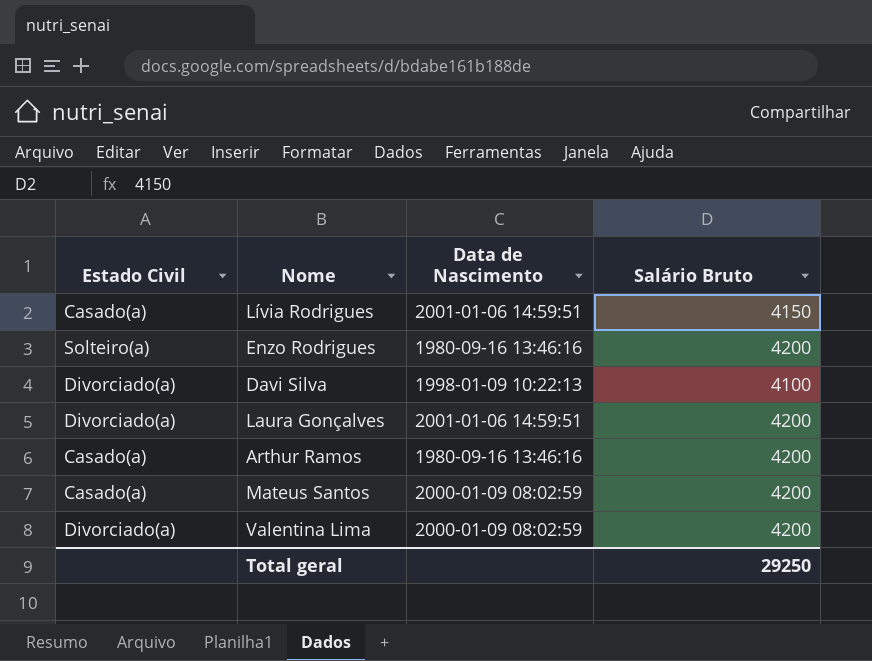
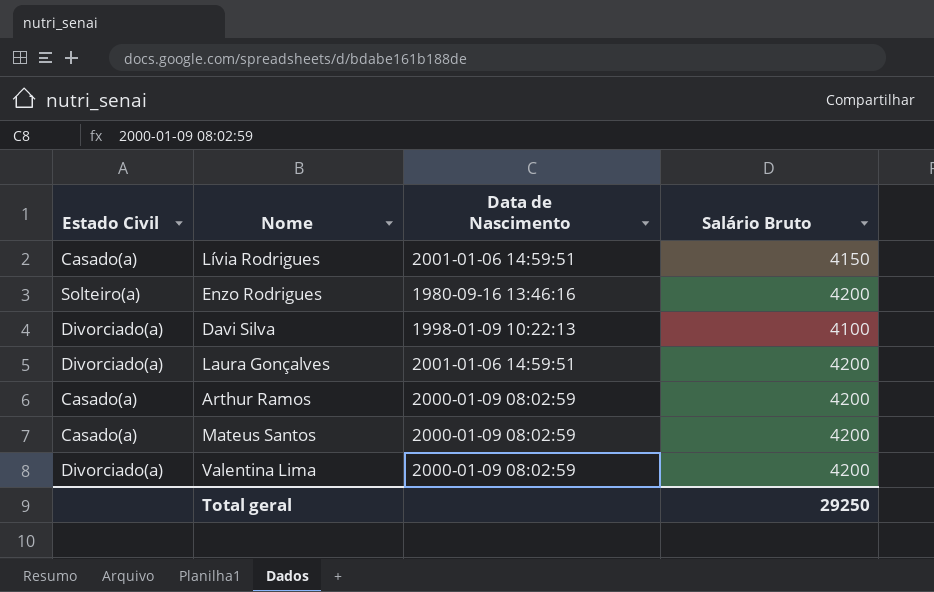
Arthur Ramos | Data de Nascimento: 1980-09-16 13:46:16 -> 2000-01-09 08:02:59

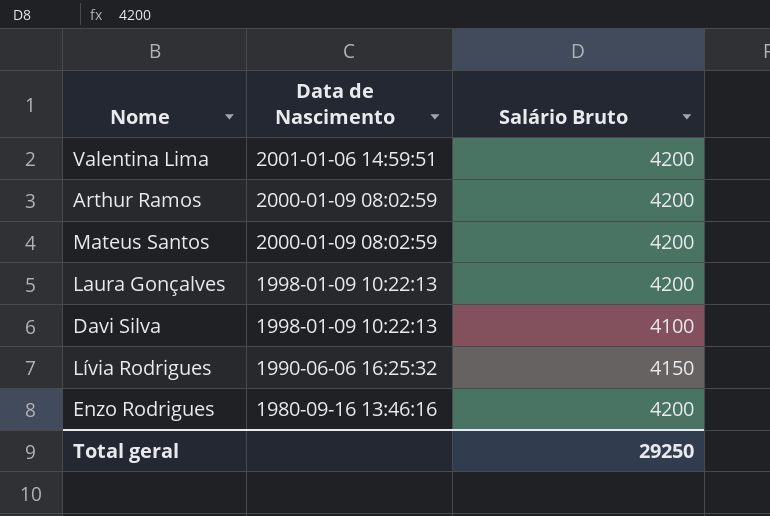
row order: none -> Data de Nascimento descending
column Estado Civil | position: 1 -> none
Valentina Lima | Data de Nascimento: 2000-01-09 08:02:59 -> 2001-01-06 14:59:51
Laura Gonçalves | Data de Nascimento: 2001-01-06 14:59:51 -> 1998-01-09 10:22:13
Lívia Rodrigues | Data de Nascimento: 2001-01-06 14:59:51 -> 1990-06-06 16:25:32

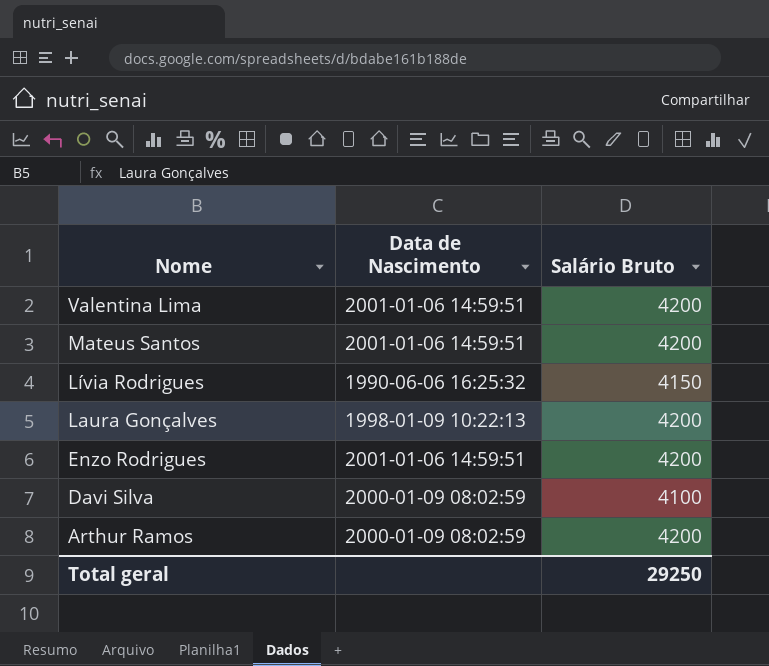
row order: Data de Nascimento descending -> Nome descending
Mateus Santos | Data de Nascimento: 2000-01-09 08:02:59 -> 2001-01-06 14:59:51
Enzo Rodrigues | Data de Nascimento: 1980-09-16 13:46:16 -> 2001-01-06 14:59:51
Davi Silva | Data de Nascimento: 1998-01-09 10:22:13 -> 2000-01-09 08:02:59

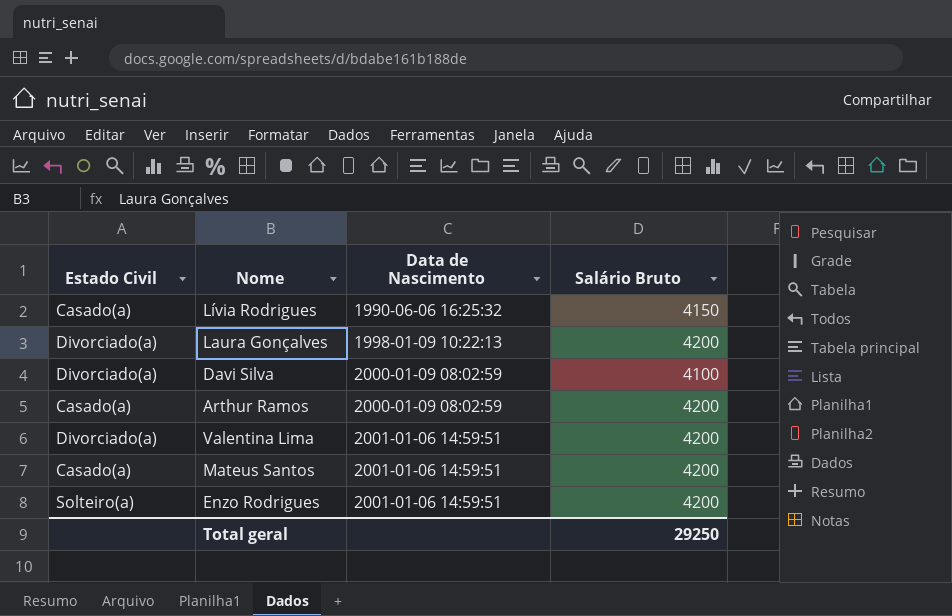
row order: Nome descending -> Data de Nascimento ascending
column Estado Civil | position: none -> 1

